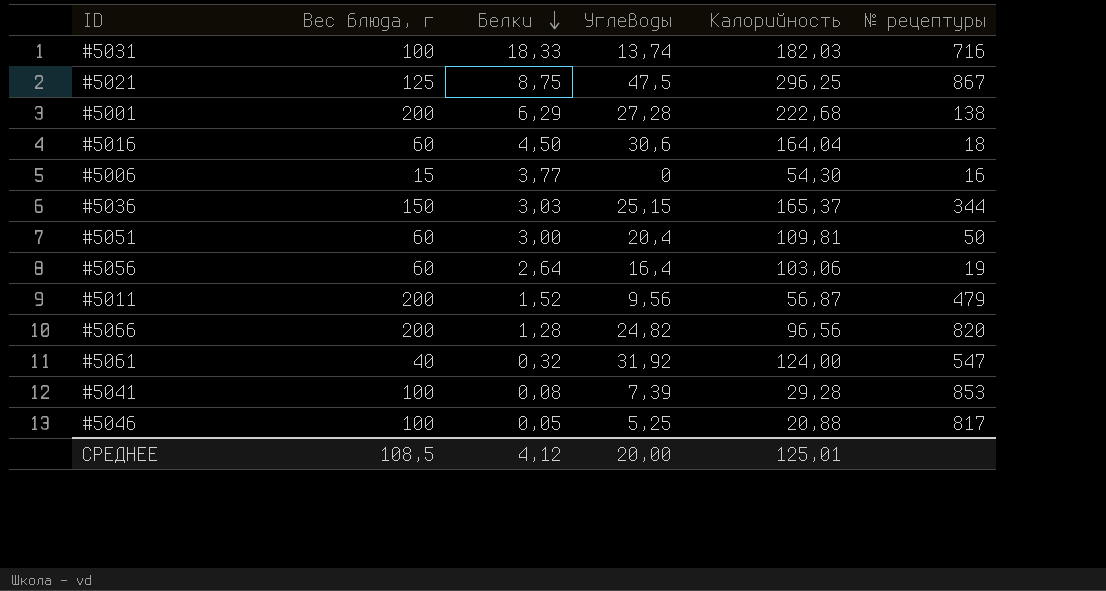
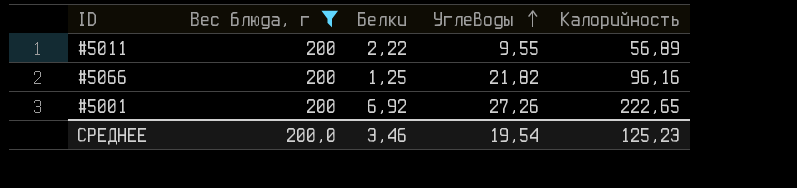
filter: none -> Вес блюда, г = 200
row order: Белки descending -> Углеводы ascending
column № рецептуры | position: 6 -> none
#5011 | Белки: 1,52 -> 2,22
#5011 | Углеводы: 9,56 -> 9,55
#5011 | Калорийность: 56,87 -> 56,89
#5066 | Белки: 1,28 -> 1,25
#5066 | Углеводы: 24,82 -> 21,82
#5066 | Калорийность: 96,56 -> 96,16
#5001 | Белки: 6,29 -> 6,92
#5001 | Углеводы: 27,28 -> 27,26
#5001 | Калорийность: 222,68 -> 222,65
СРЕДНЕЕ | Вес блюда, г: 108,5 -> 200,0
СРЕДНЕЕ | Белки: 4,12 -> 3,46
СРЕДНЕЕ | Углеводы: 20,00 -> 19,54
СРЕДНЕЕ | Калорийность: 125,01 -> 125,23

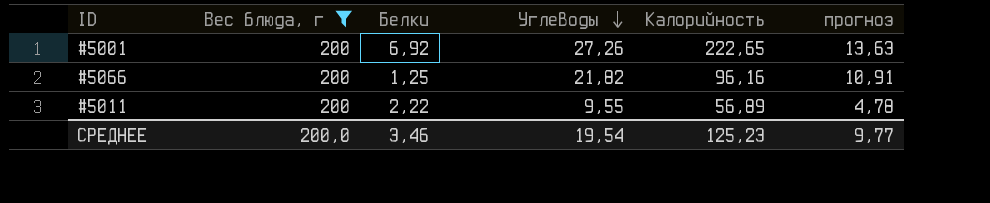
row order: Углеводы ascending -> Углеводы descending
column прогноз | formula: none -> [Углеводы] * 0,5

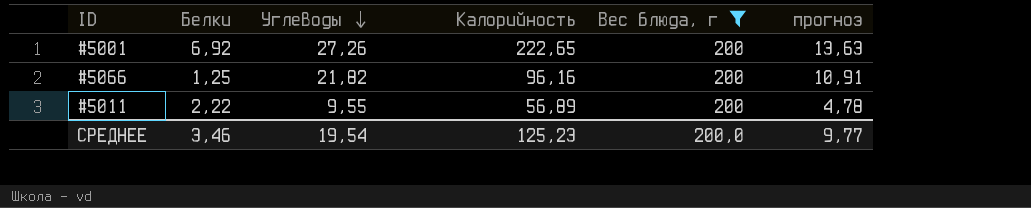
column Вес блюда, г | position: 2 -> 5

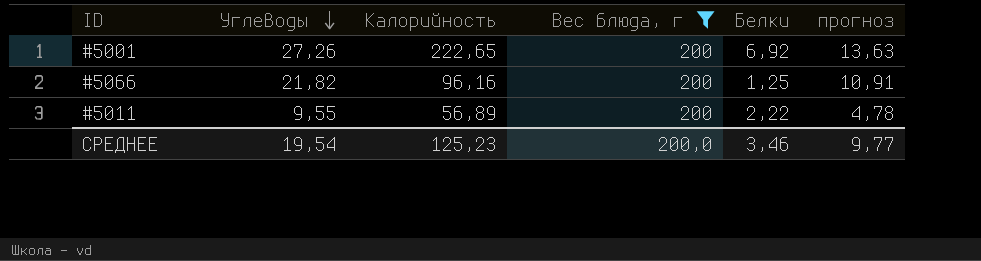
column Белки | position: 2 -> 5

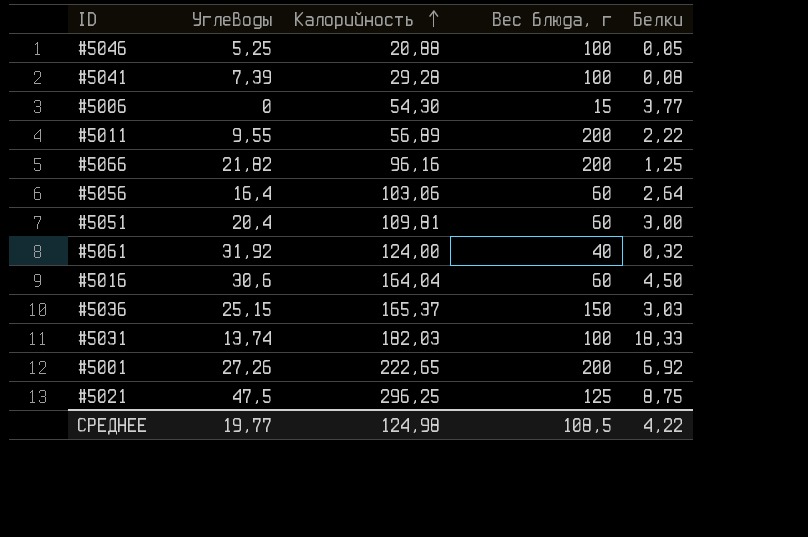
filter: Вес блюда, г = 200 -> none
row order: Углеводы descending -> Калорийность ascending
column прогноз | formula: [Углеводы] * 0,5 -> none
СРЕДНЕЕ | Углеводы: 19,54 -> 19,77
СРЕДНЕЕ | Калорийность: 125,23 -> 124,98
СРЕДНЕЕ | Вес блюда, г: 200,0 -> 108,5
СРЕДНЕЕ | Белки: 3,46 -> 4,22

